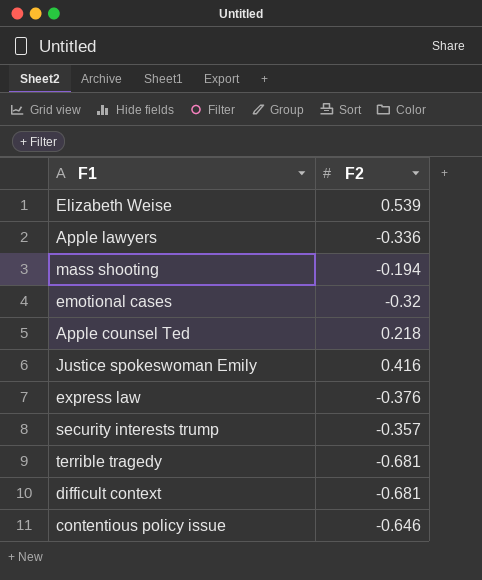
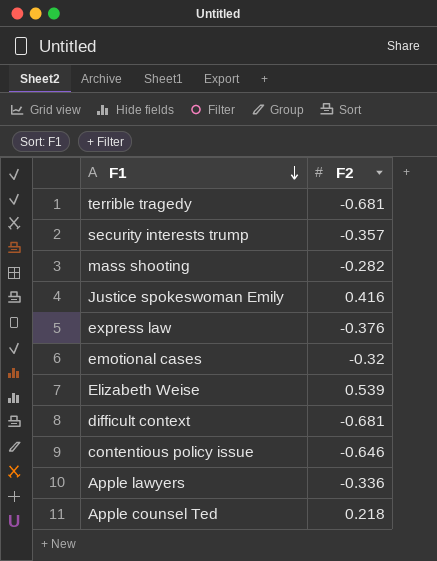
row order: none -> F1 descending
mass shooting | F2: -0.194 -> -0.282

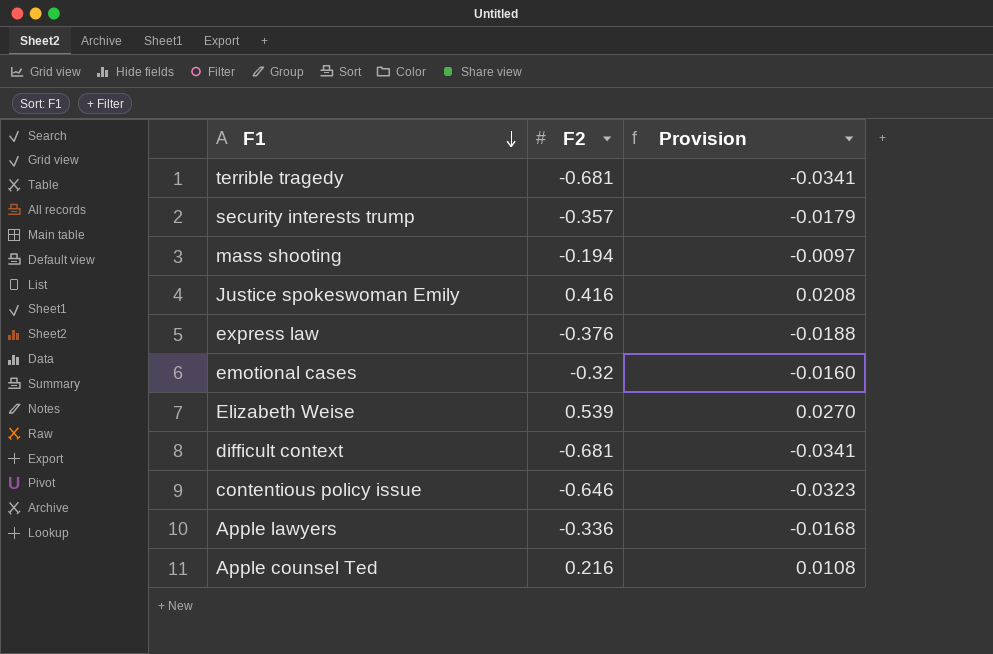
column Provision | formula: none -> [F2] * 0.05
mass shooting | F2: -0.282 -> -0.194
Apple counsel Ted | F2: 0.218 -> 0.216

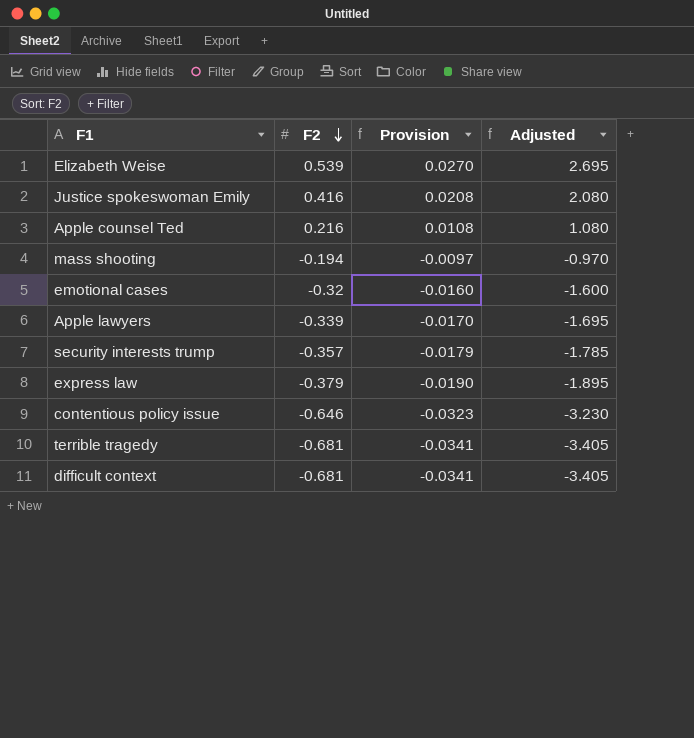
row order: F1 descending -> F2 descending
column Adjusted | formula: none -> [F2] * 5
Apple lawyers | F2: -0.336 -> -0.339
Apple lawyers | Provision: -0.0168 -> -0.0170
express law | F2: -0.376 -> -0.379
express law | Provision: -0.0188 -> -0.0190

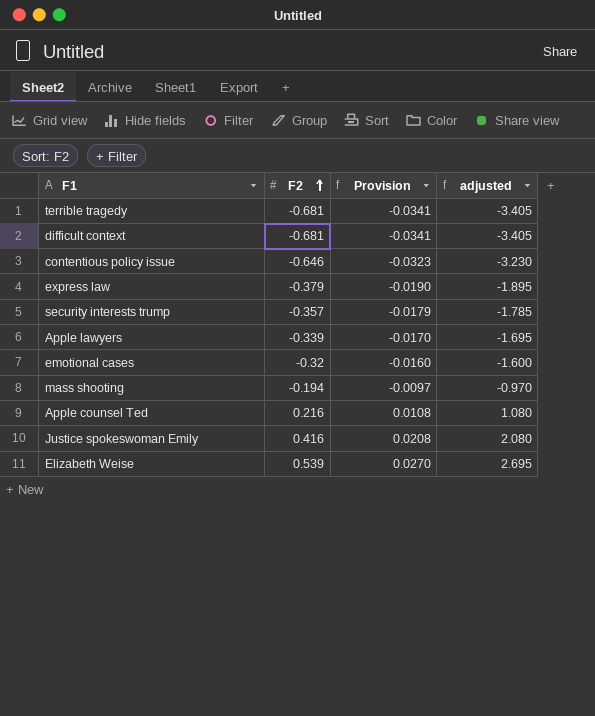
row order: F2 descending -> F2 ascending
column name: Adjusted -> adjusted

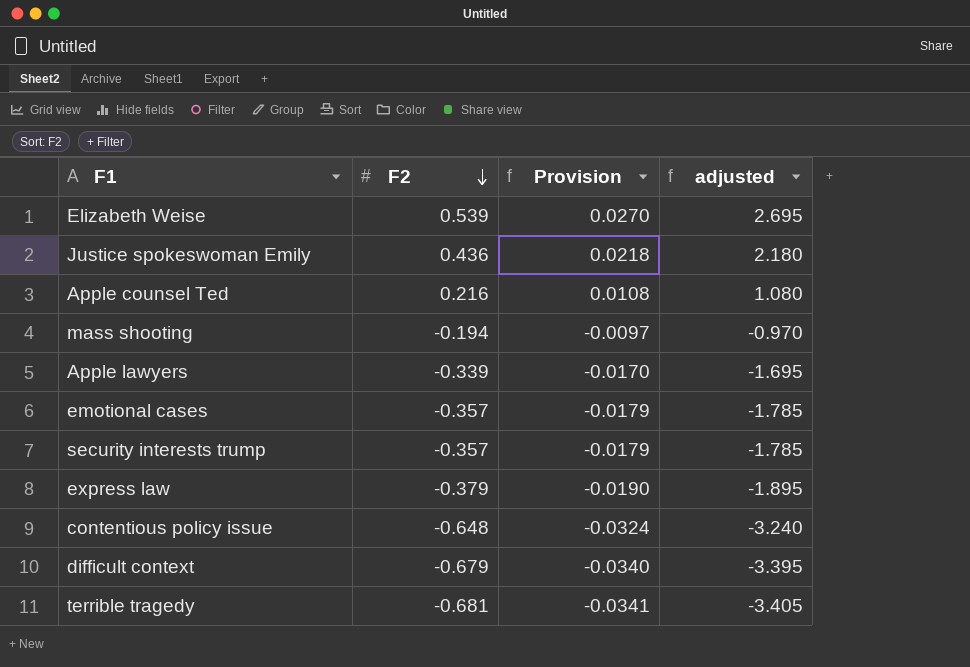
row order: F2 ascending -> F2 descending
Justice spokeswoman Emily | F2: 0.416 -> 0.436
Justice spokeswoman Emily | Provision: 0.0208 -> 0.0218
Justice spokeswoman Emily | adjusted: 2.080 -> 2.180
emotional cases | F2: -0.32 -> -0.357
emotional cases | Provision: -0.0160 -> -0.0179
emotional cases | adjusted: -1.600 -> -1.785
contentious policy issue | F2: -0.646 -> -0.648
contentious policy issue | Provision: -0.0323 -> -0.0324
contentious policy issue | adjusted: -3.230 -> -3.240
difficult context | F2: -0.681 -> -0.679
difficult context | Provision: -0.0341 -> -0.0340
difficult context | adjusted: -3.405 -> -3.395

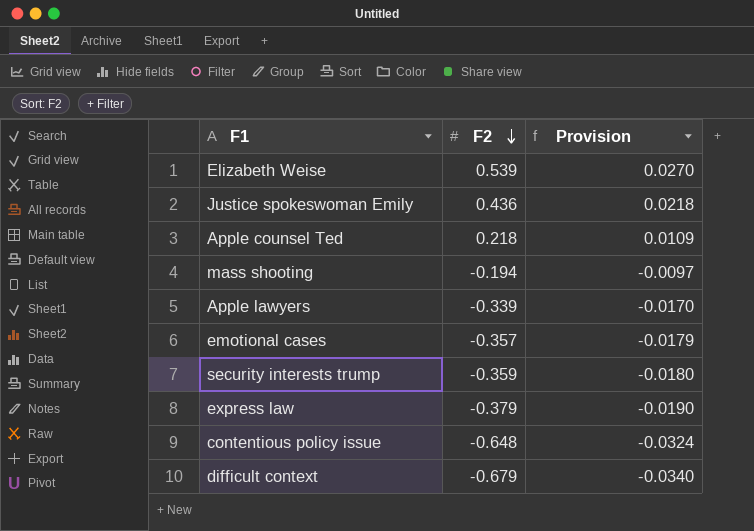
column adjusted | formula: [F2] * 5 -> none
row terrible tragedy: -0.681 | -0.0341 | -3.405 -> none
Apple counsel Ted | F2: 0.216 -> 0.218
Apple counsel Ted | Provision: 0.0108 -> 0.0109
security interests trump | F2: -0.357 -> -0.359
security interests trump | Provision: -0.0179 -> -0.0180

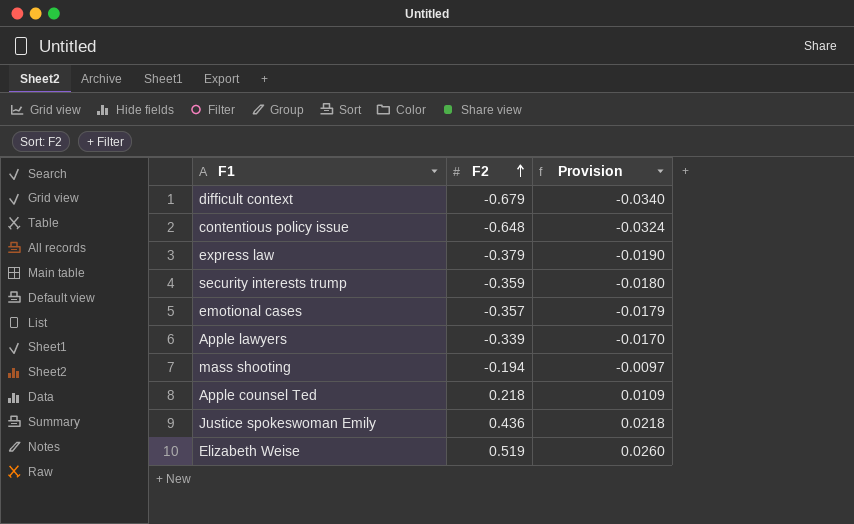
row order: F2 descending -> F2 ascending
Elizabeth Weise | F2: 0.539 -> 0.519
Elizabeth Weise | Provision: 0.0270 -> 0.0260

